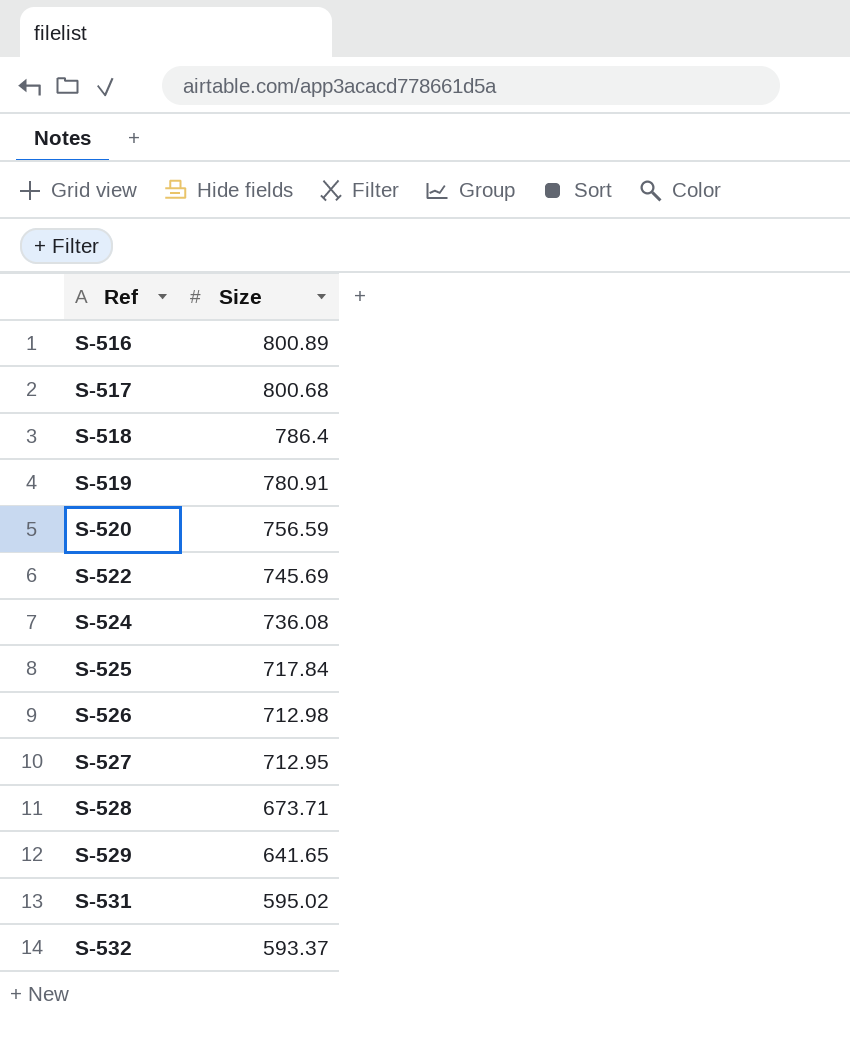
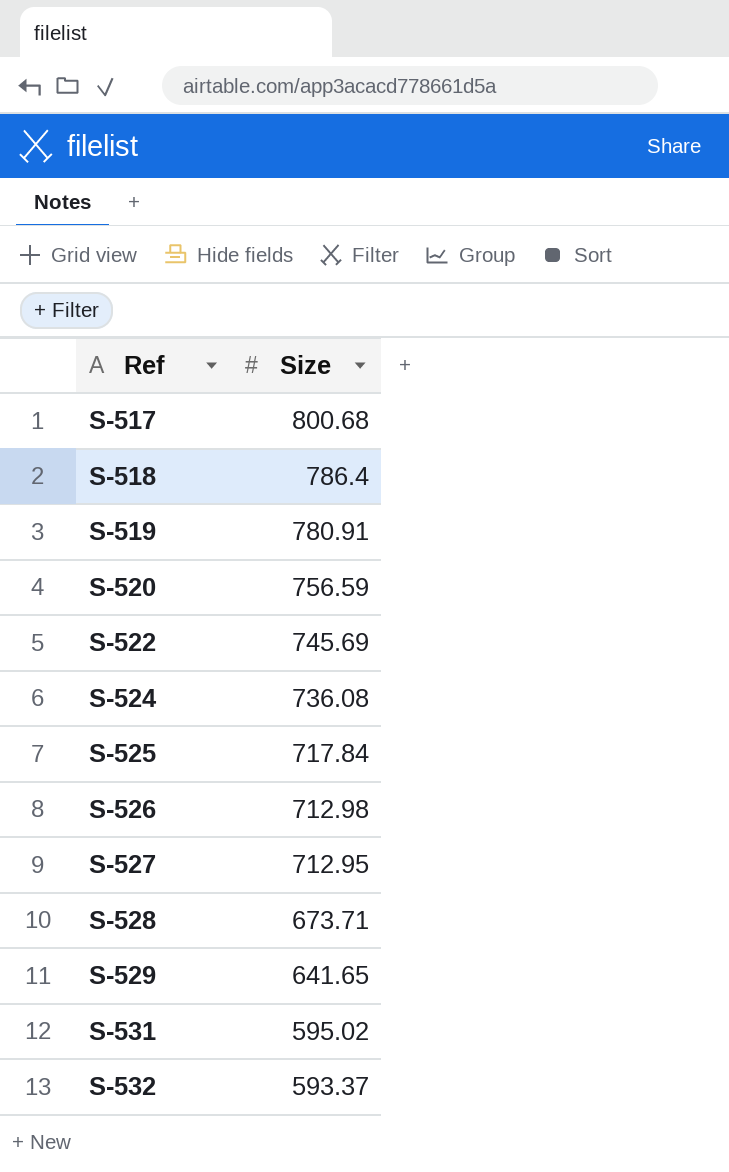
row S-516: 800.89 -> none

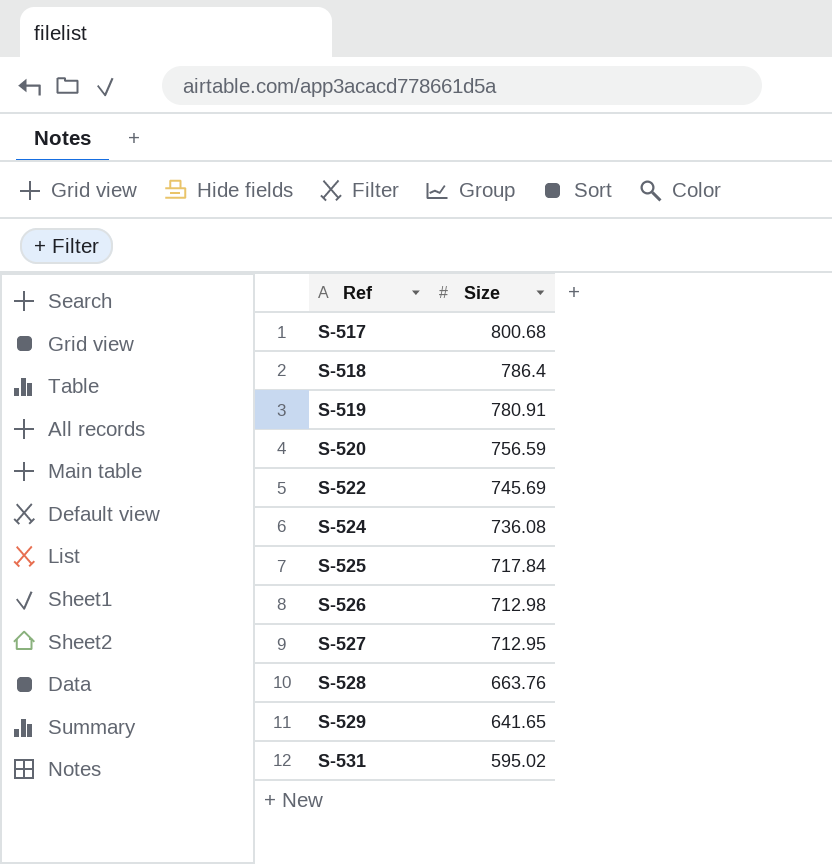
row S-532: 593.37 -> none
S-528 | Size: 673.71 -> 663.76

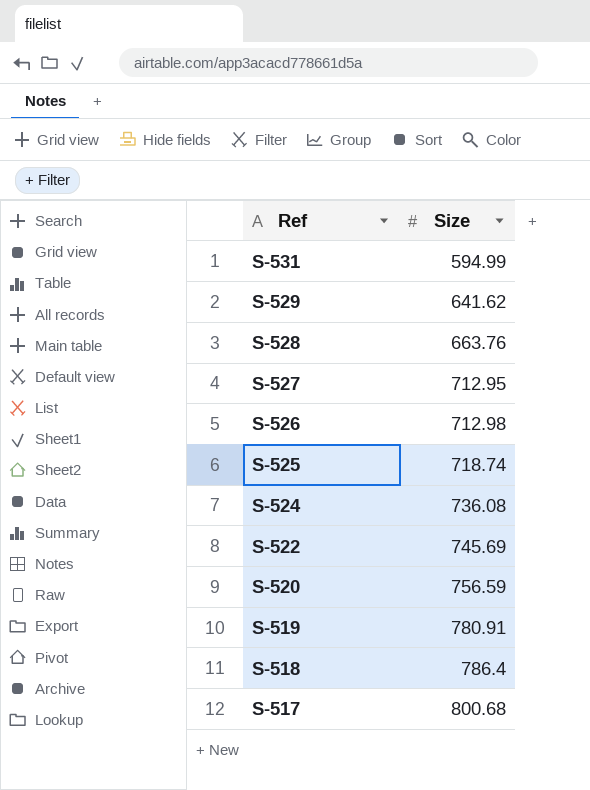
row order: Ref ascending -> Ref descending
S-531 | Size: 595.02 -> 594.99
S-529 | Size: 641.65 -> 641.62
S-525 | Size: 717.84 -> 718.74

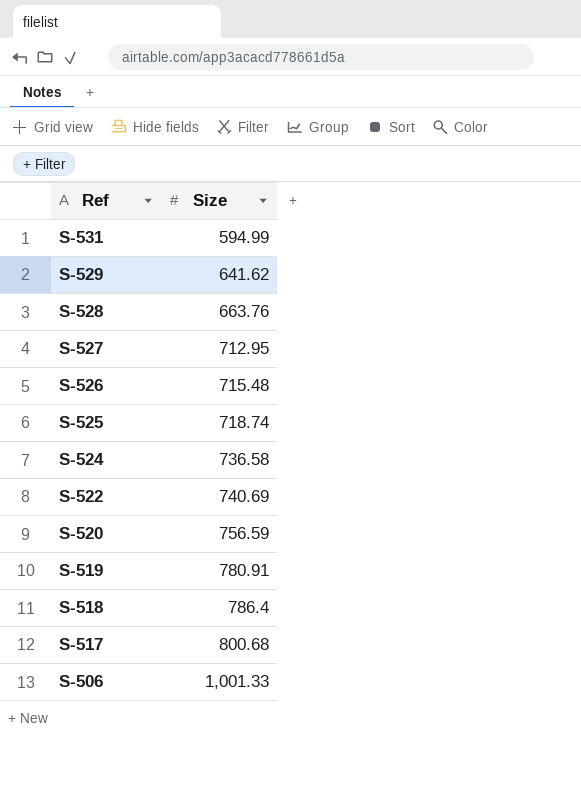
S-526 | Size: 712.98 -> 715.48
S-524 | Size: 736.08 -> 736.58
S-522 | Size: 745.69 -> 740.69
row S-506: none -> 1,001.33

